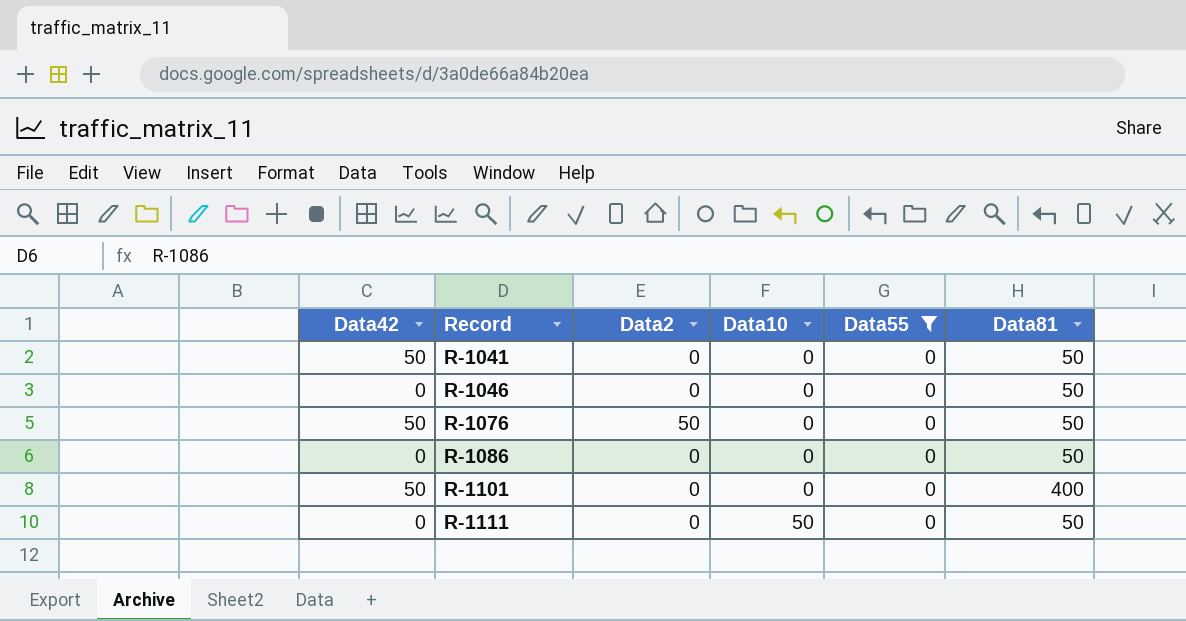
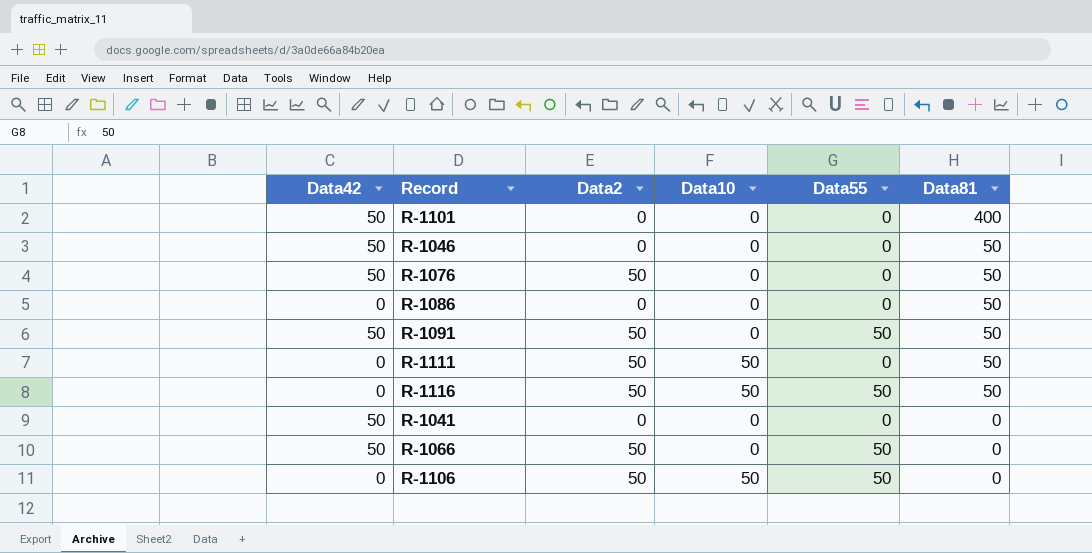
filter: Data55 = 0 -> none
row order: Record ascending -> Data81 descending
R-1046 | Data42: 0 -> 50
R-1111 | Data2: 0 -> 50
R-1041 | Data81: 50 -> 0

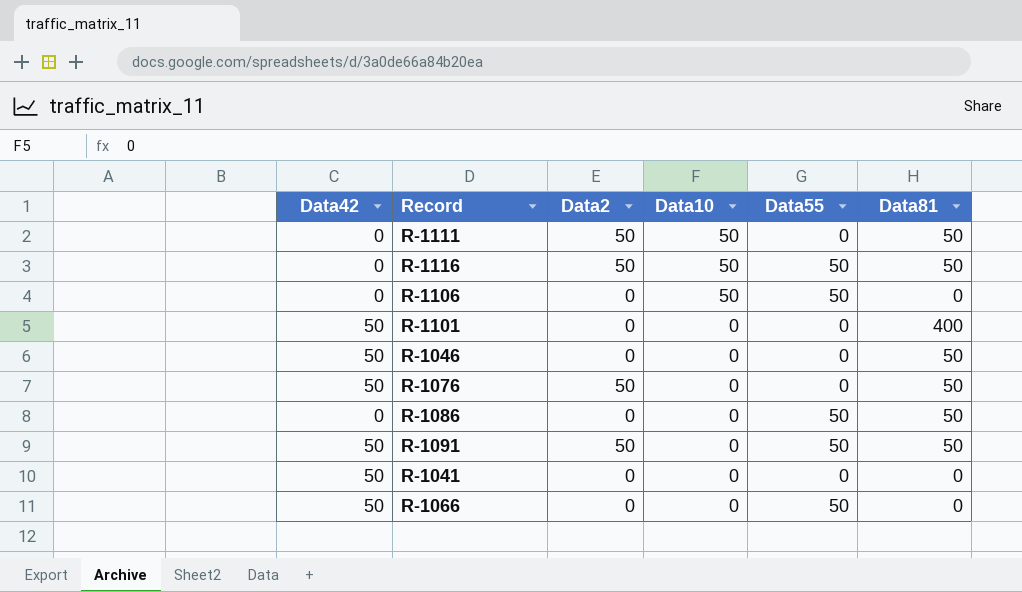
row order: Data81 descending -> Data10 descending
R-1106 | Data2: 50 -> 0
R-1086 | Data55: 0 -> 50
R-1066 | Data2: 50 -> 0

